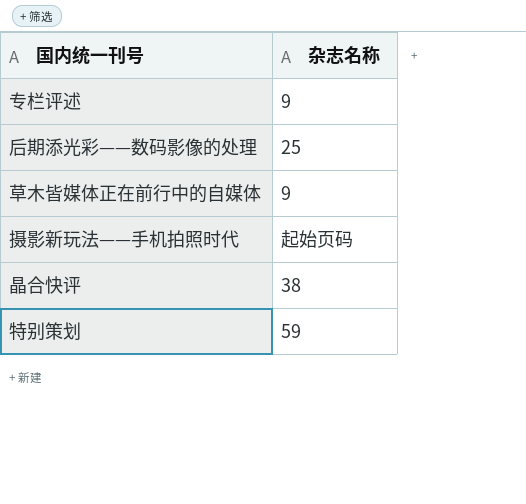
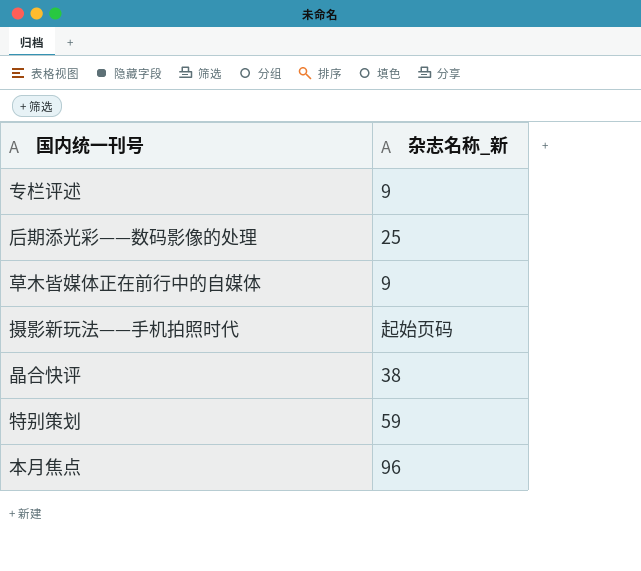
column name: 杂志名称 -> 杂志名称_新
row 本月焦点: none -> 96

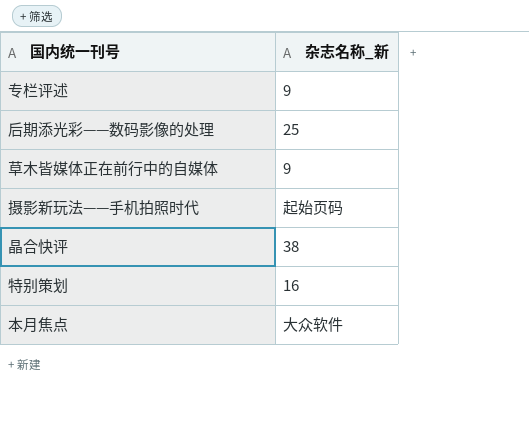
特别策划 | 杂志名称_新: 59 -> 16
本月焦点 | 杂志名称_新: 96 -> 大众软件

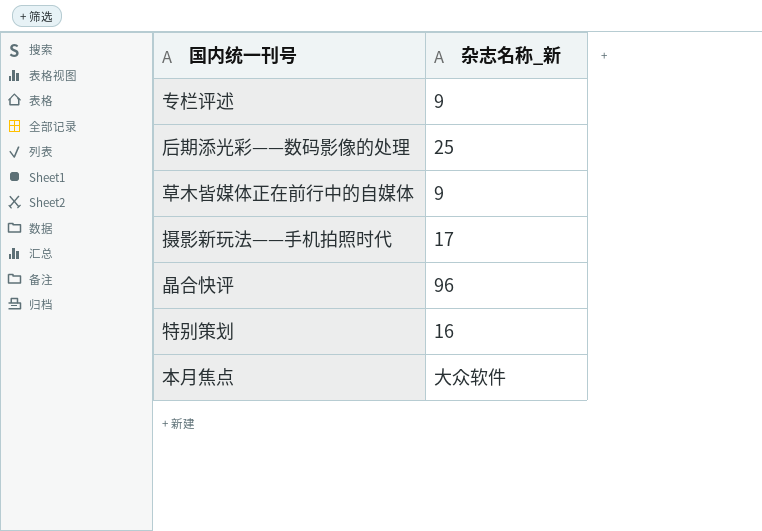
摄影新玩法——手机拍照时代 | 杂志名称_新: 起始页码 -> 17
晶合快评 | 杂志名称_新: 38 -> 96

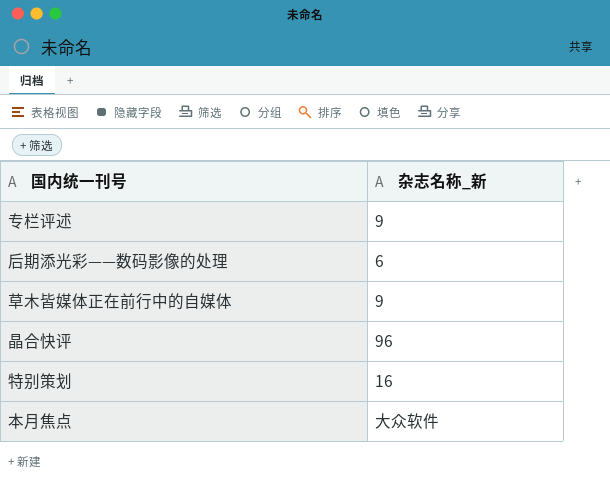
row 摄影新玩法——手机拍照时代: 17 -> none
后期添光彩——数码影像的处理 | 杂志名称_新: 25 -> 6

